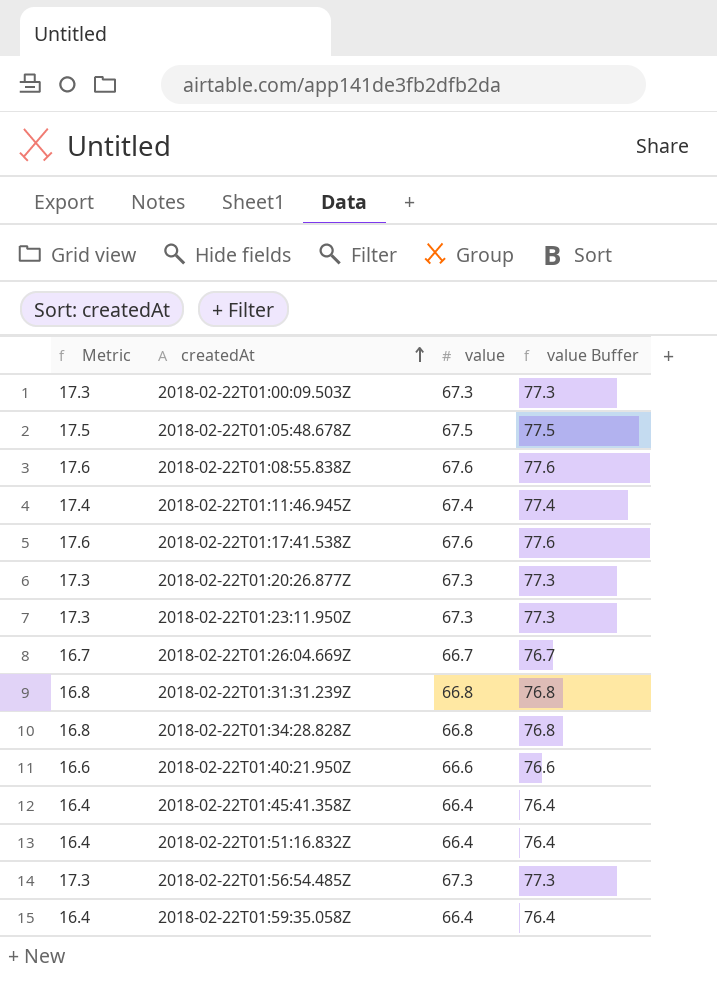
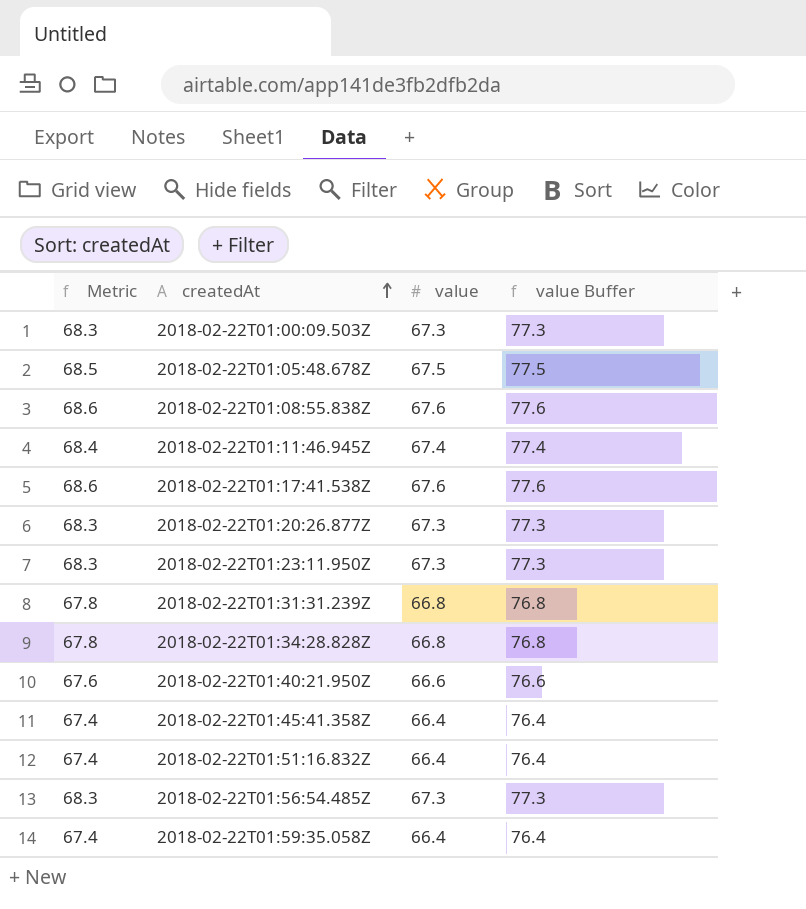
column Metric | formula: [value] - 50 -> [value] + 1
row 2018-02-22T01:26:04.669Z: 16.7 | 66.7 | 76.7 -> none

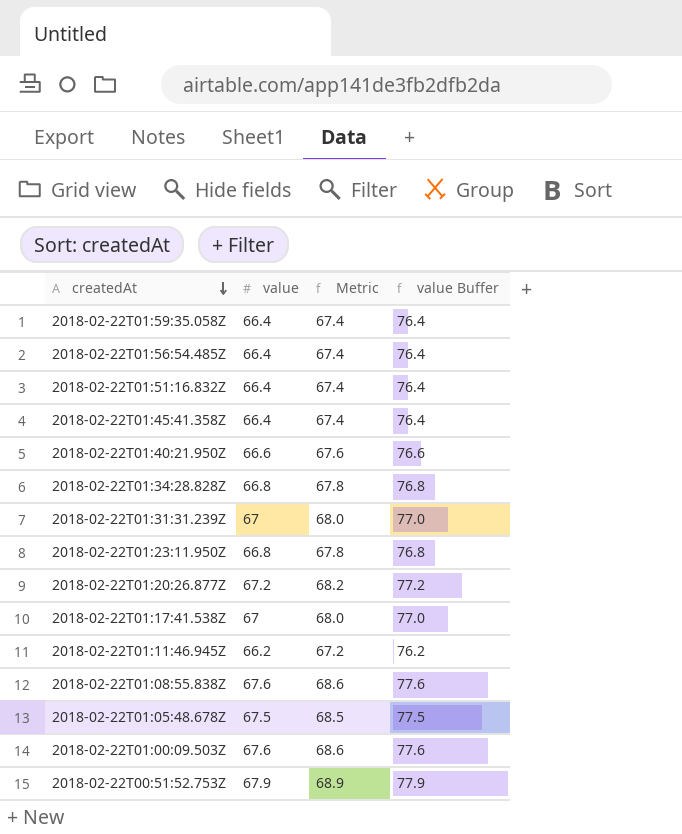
row order: createdAt ascending -> createdAt descending
column Metric | position: 1 -> 3
2018-02-22T01:56:54.485Z | value: 67.3 -> 66.4
2018-02-22T01:56:54.485Z | Metric: 68.3 -> 67.4
2018-02-22T01:56:54.485Z | value Buffer: 77.3 -> 76.4
2018-02-22T01:31:31.239Z | value: 66.8 -> 67
2018-02-22T01:31:31.239Z | Metric: 67.8 -> 68.0
2018-02-22T01:31:31.239Z | value Buffer: 76.8 -> 77.0
2018-02-22T01:23:11.950Z | value: 67.3 -> 66.8
2018-02-22T01:23:11.950Z | Metric: 68.3 -> 67.8
2018-02-22T01:23:11.950Z | value Buffer: 77.3 -> 76.8
2018-02-22T01:20:26.877Z | value: 67.3 -> 67.2
2018-02-22T01:20:26.877Z | Metric: 68.3 -> 68.2
2018-02-22T01:20:26.877Z | value Buffer: 77.3 -> 77.2
2018-02-22T01:17:41.538Z | value: 67.6 -> 67
2018-02-22T01:17:41.538Z | Metric: 68.6 -> 68.0
2018-02-22T01:17:41.538Z | value Buffer: 77.6 -> 77.0
2018-02-22T01:11:46.945Z | value: 67.4 -> 66.2
2018-02-22T01:11:46.945Z | Metric: 68.4 -> 67.2
2018-02-22T01:11:46.945Z | value Buffer: 77.4 -> 76.2
2018-02-22T01:00:09.503Z | value: 67.3 -> 67.6
2018-02-22T01:00:09.503Z | Metric: 68.3 -> 68.6
2018-02-22T01:00:09.503Z | value Buffer: 77.3 -> 77.6
row 2018-02-22T00:51:52.753Z: none -> 67.9 | 68.9 | 77.9

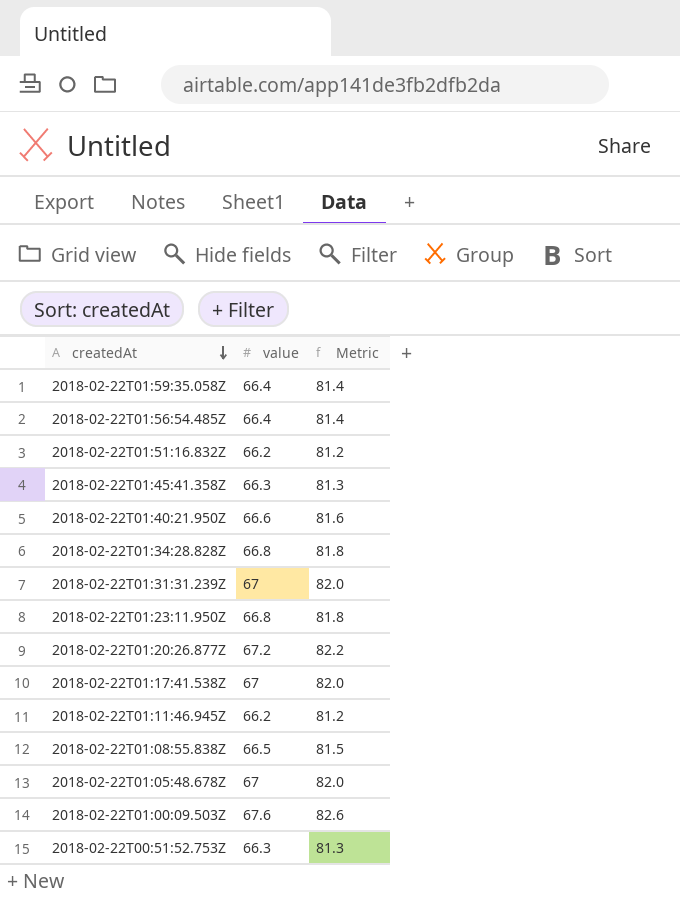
column value Buffer | formula: [value] + 10 -> none
column Metric | formula: [value] + 1 -> [value] + 15
2018-02-22T01:51:16.832Z | value: 66.4 -> 66.2
2018-02-22T01:45:41.358Z | value: 66.4 -> 66.3
2018-02-22T01:08:55.838Z | value: 67.6 -> 66.5
2018-02-22T01:05:48.678Z | value: 67.5 -> 67
2018-02-22T00:51:52.753Z | value: 67.9 -> 66.3

